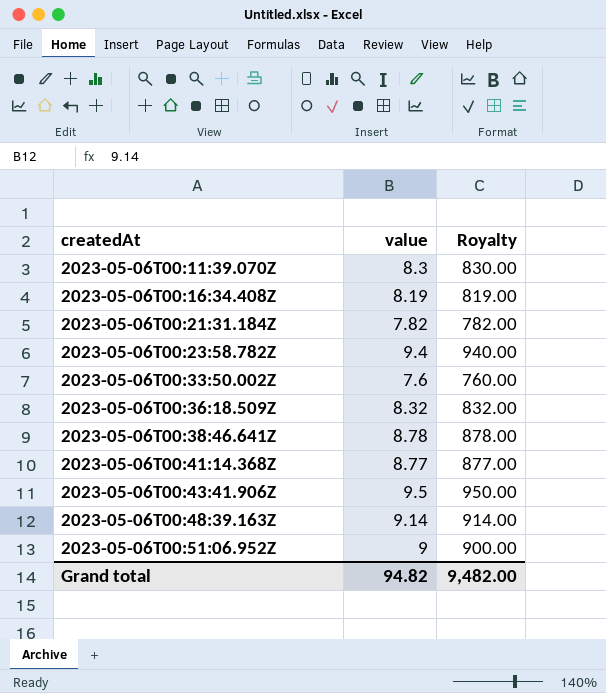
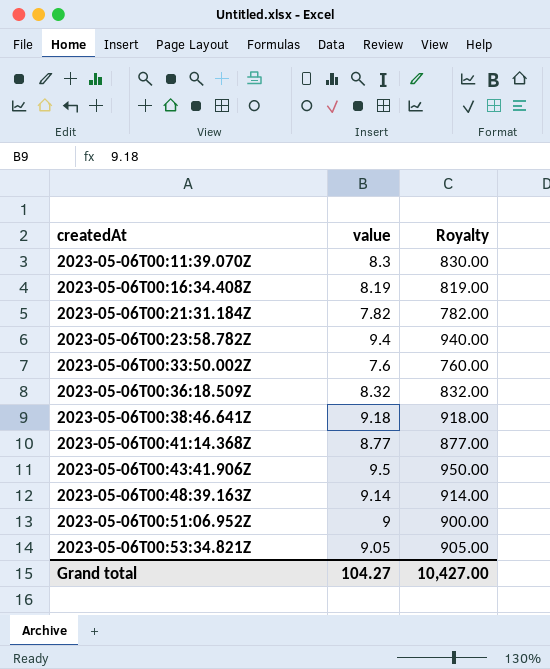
2023-05-06T00:38:46.641Z | value: 8.78 -> 9.18
2023-05-06T00:38:46.641Z | Royalty: 878.00 -> 918.00
row 2023-05-06T00:53:34.821Z: none -> 9.05 | 905.00
Grand total | value: 94.82 -> 104.27
Grand total | Royalty: 9,482.00 -> 10,427.00

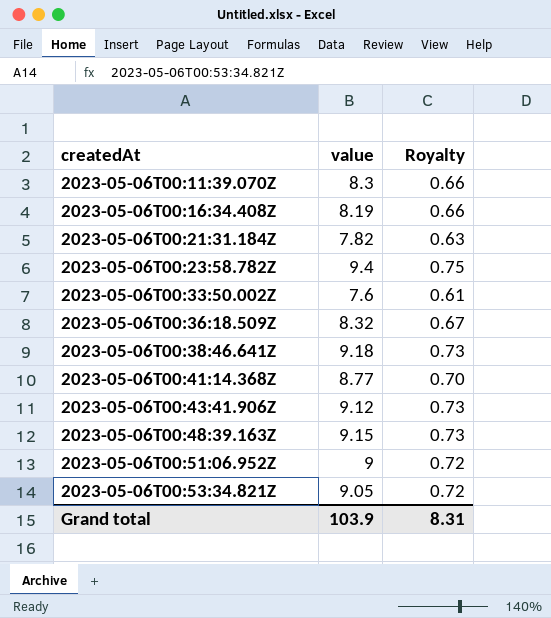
column Royalty | formula: [value] * 100 -> [value] * 0.08
2023-05-06T00:43:41.906Z | value: 9.5 -> 9.12
2023-05-06T00:48:39.163Z | value: 9.14 -> 9.15
Grand total | value: 104.27 -> 103.9
Grand total | Royalty: 10,427.00 -> 8.31

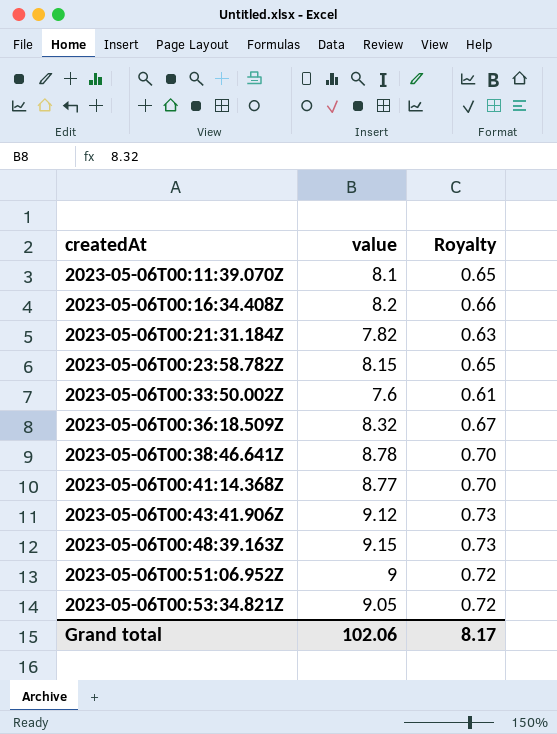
2023-05-06T00:11:39.070Z | value: 8.3 -> 8.1
2023-05-06T00:11:39.070Z | Royalty: 0.66 -> 0.65
2023-05-06T00:16:34.408Z | value: 8.19 -> 8.2
2023-05-06T00:23:58.782Z | value: 9.4 -> 8.15
2023-05-06T00:23:58.782Z | Royalty: 0.75 -> 0.65
2023-05-06T00:38:46.641Z | value: 9.18 -> 8.78
2023-05-06T00:38:46.641Z | Royalty: 0.73 -> 0.70
Grand total | value: 103.9 -> 102.06
Grand total | Royalty: 8.31 -> 8.17

